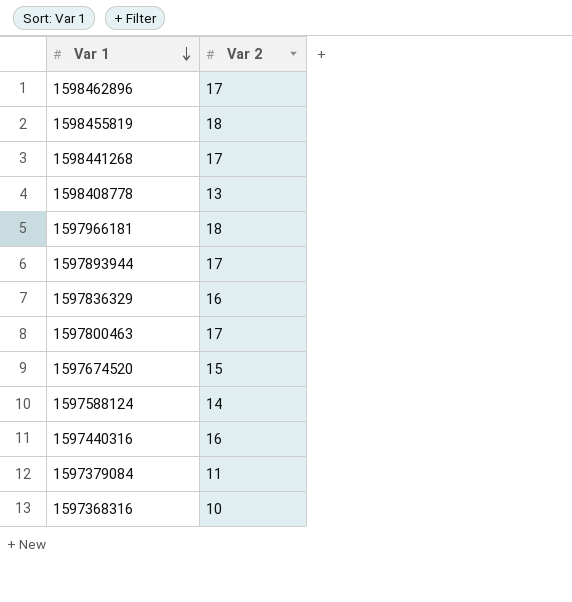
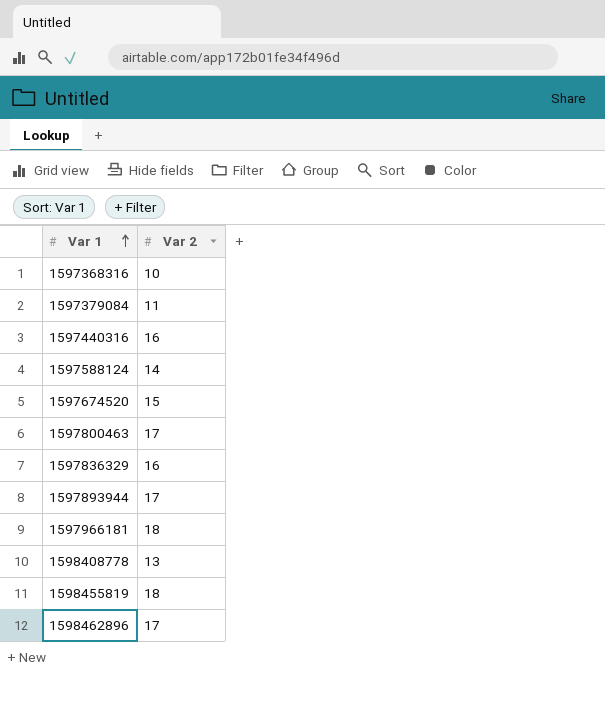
row order: Var 1 descending -> Var 1 ascending
row 1598441268: 17 -> none

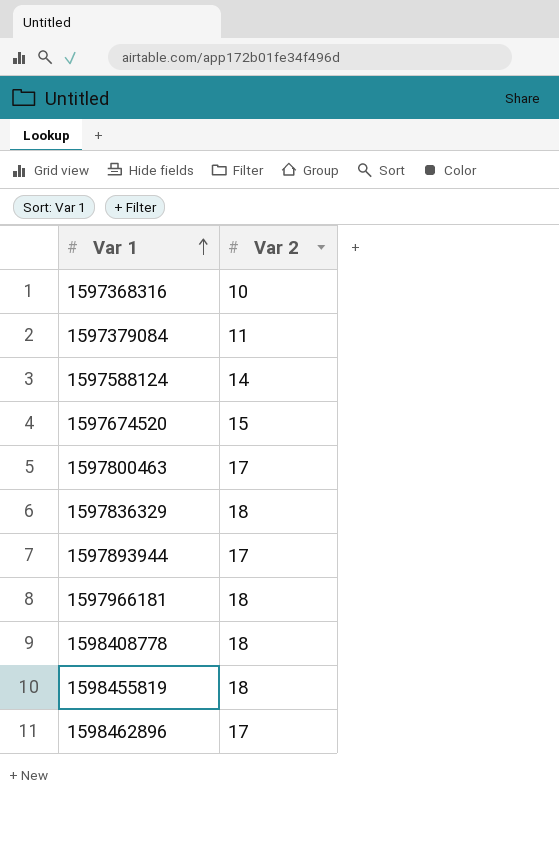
row 1597440316: 16 -> none
1597836329 | Var 2: 16 -> 18
1598408778 | Var 2: 13 -> 18

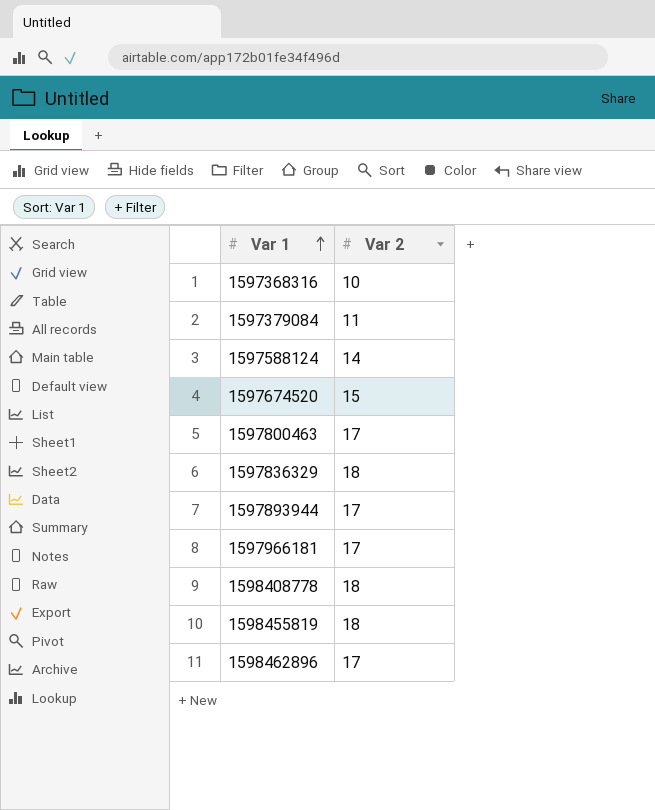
1597966181 | Var 2: 18 -> 17

